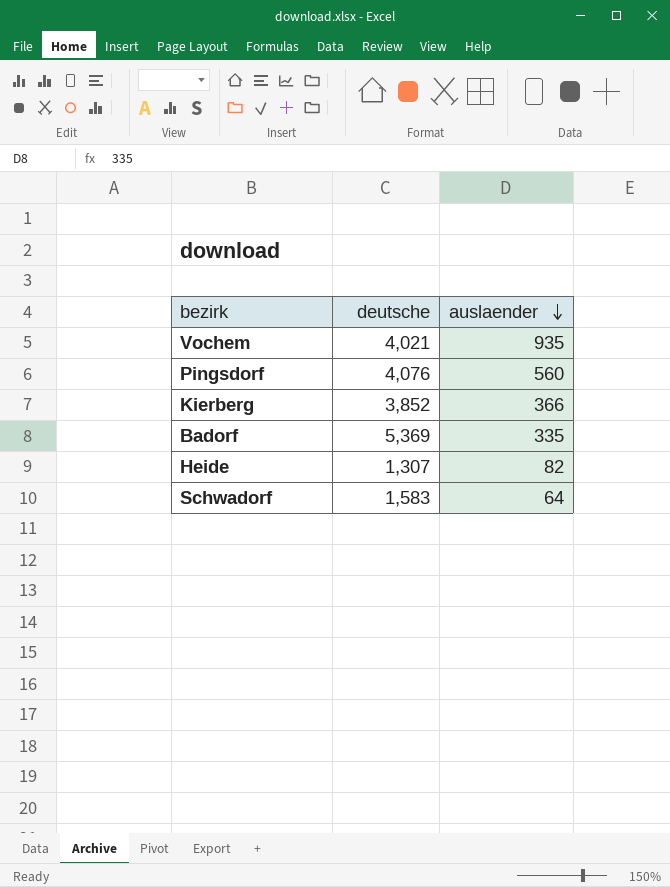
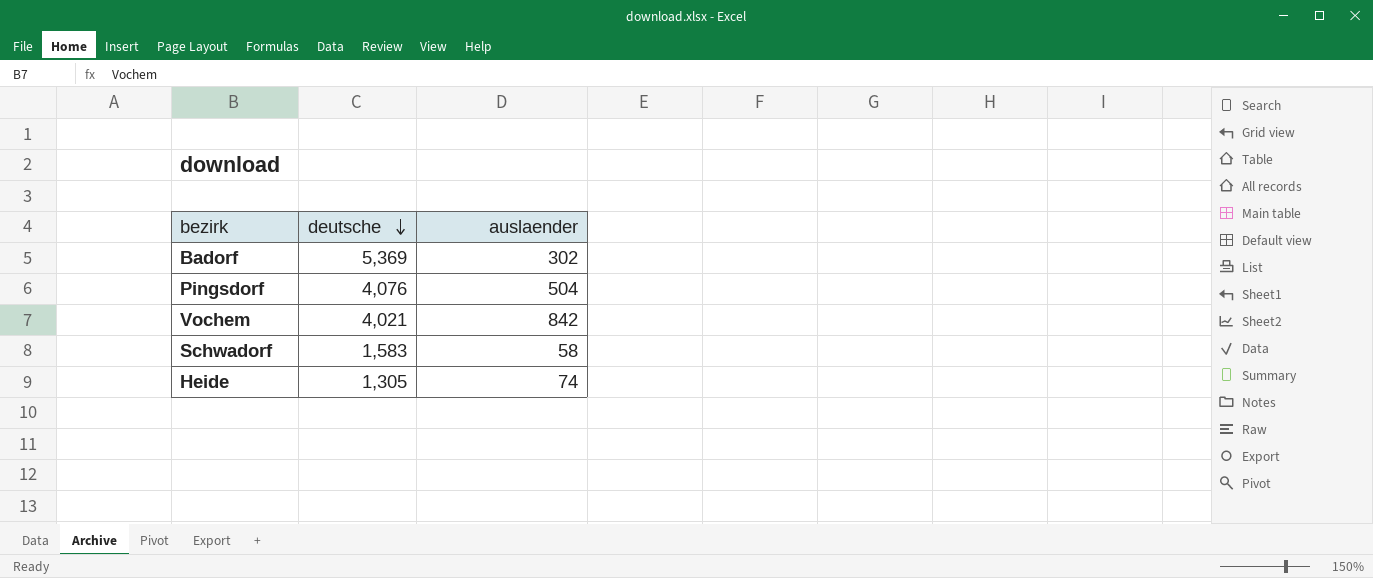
row order: auslaender descending -> deutsche descending
row Kierberg: 3,852 | 366 -> none
Badorf | auslaender: 335 -> 302
Pingsdorf | auslaender: 560 -> 504
Vochem | auslaender: 935 -> 842
Schwadorf | auslaender: 64 -> 58
Heide | deutsche: 1,307 -> 1,305
Heide | auslaender: 82 -> 74

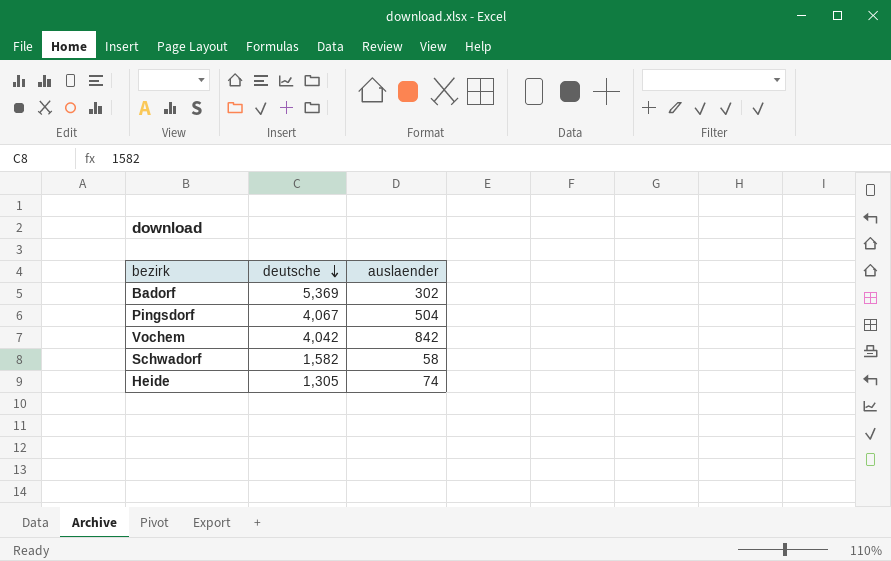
Pingsdorf | deutsche: 4,076 -> 4,067
Vochem | deutsche: 4,021 -> 4,042
Schwadorf | deutsche: 1,583 -> 1,582

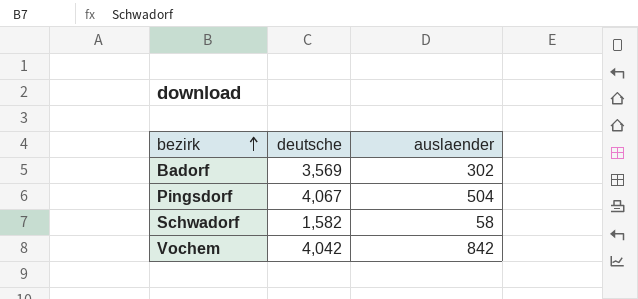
row order: deutsche descending -> bezirk ascending
row Heide: 1,305 | 74 -> none
Badorf | deutsche: 5,369 -> 3,569

